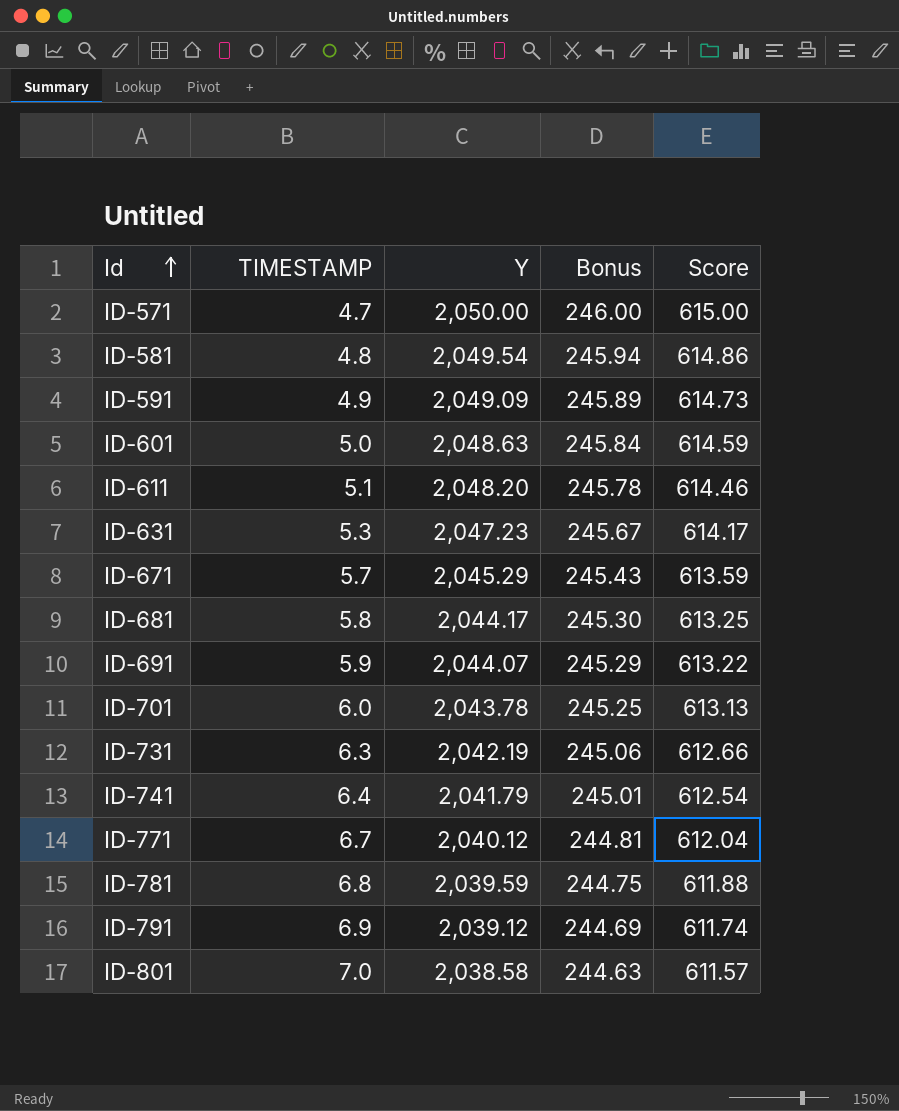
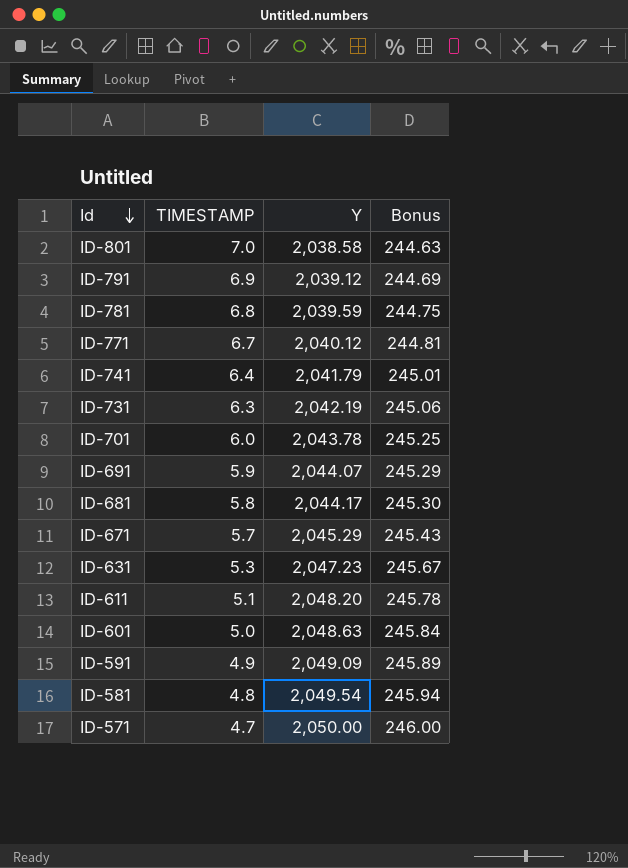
row order: Id ascending -> Id descending
column Score | formula: [Y] * 0.3 -> none

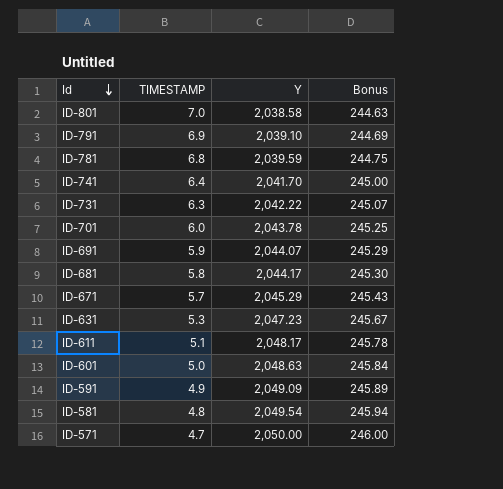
row ID-771: 6.7 | 2,040.12 | 244.81 -> none
ID-791 | Y: 2,039.12 -> 2,039.10
ID-741 | Y: 2,041.79 -> 2,041.70
ID-741 | Bonus: 245.01 -> 245.00
ID-731 | Y: 2,042.19 -> 2,042.22
ID-731 | Bonus: 245.06 -> 245.07
ID-611 | Y: 2,048.20 -> 2,048.17

